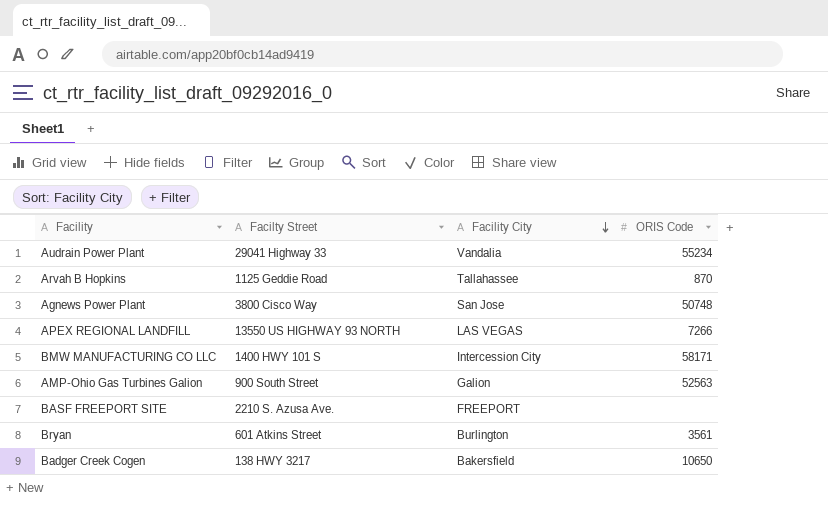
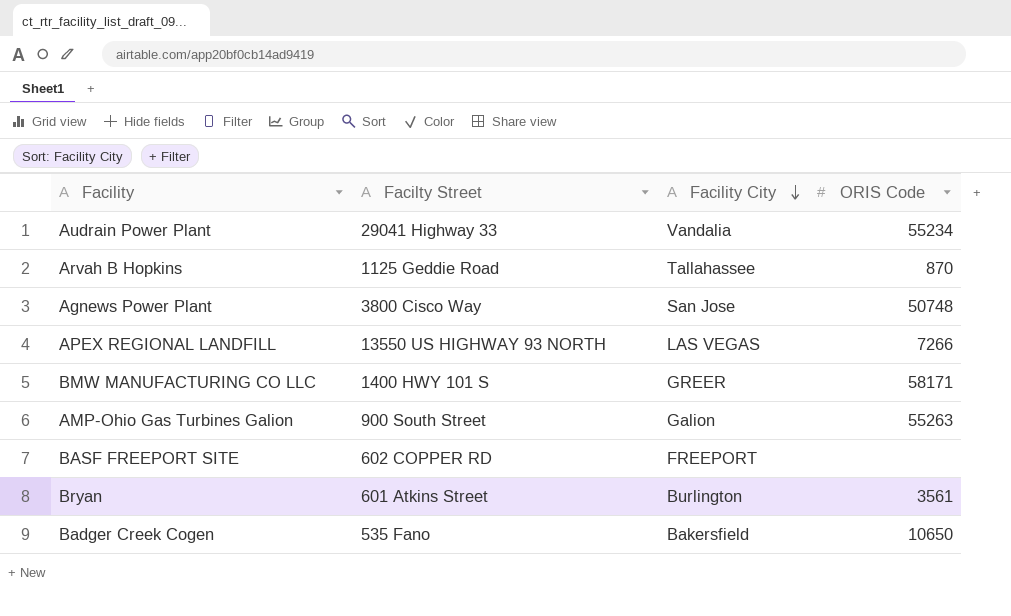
BMW MANUFACTURING CO LLC | Facility City: Intercession City -> GREER
AMP-Ohio Gas Turbines Galion | ORIS Code: 52563 -> 55263
BASF FREEPORT SITE | Facilty Street: 2210 S. Azusa Ave. -> 602 COPPER RD
Badger Creek Cogen | Facilty Street: 138 HWY 3217 -> 535 Fano

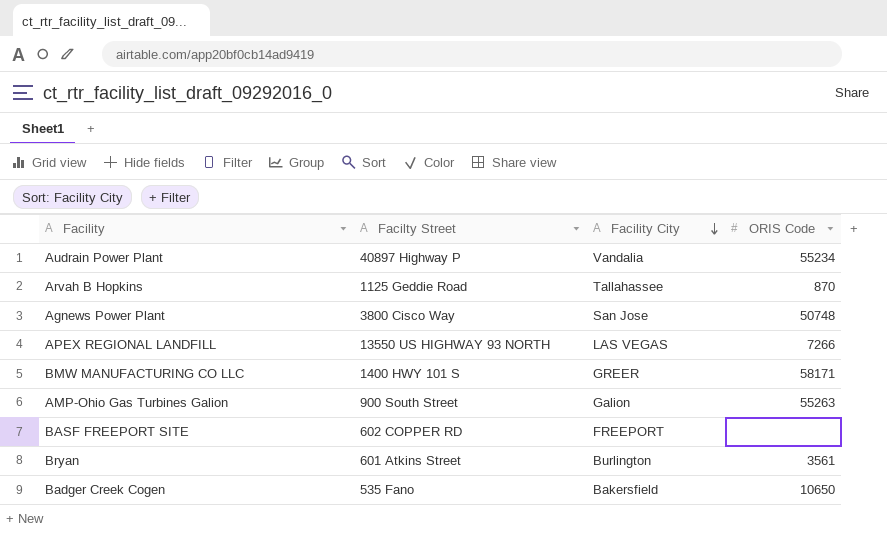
Audrain Power Plant | Facilty Street: 29041 Highway 33 -> 40897 Highway P

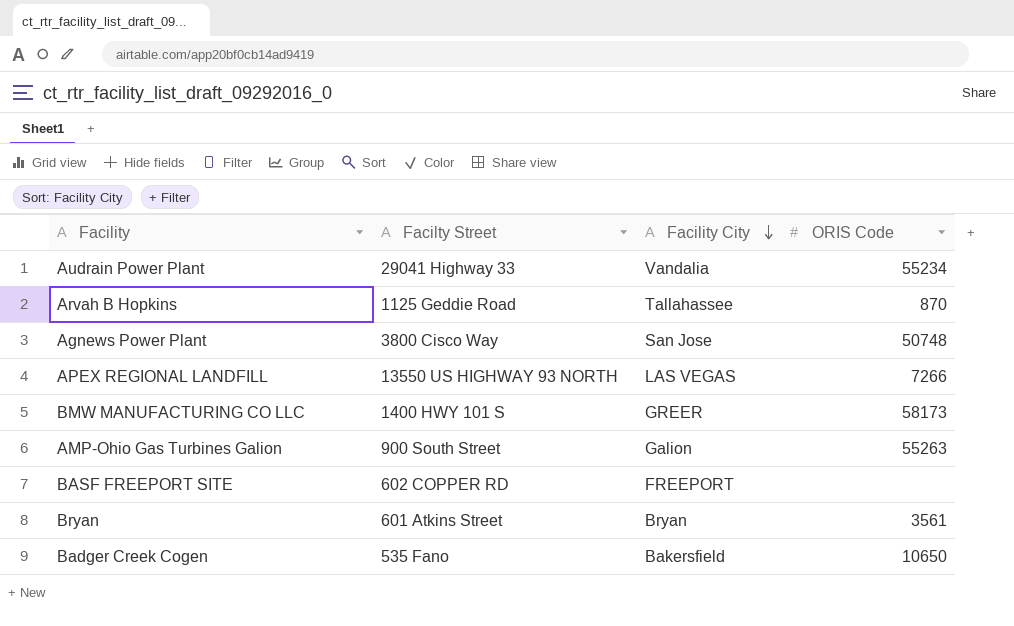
Audrain Power Plant | Facilty Street: 40897 Highway P -> 29041 Highway 33
BMW MANUFACTURING CO LLC | ORIS Code: 58171 -> 58173
Bryan | Facility City: Burlington -> Bryan

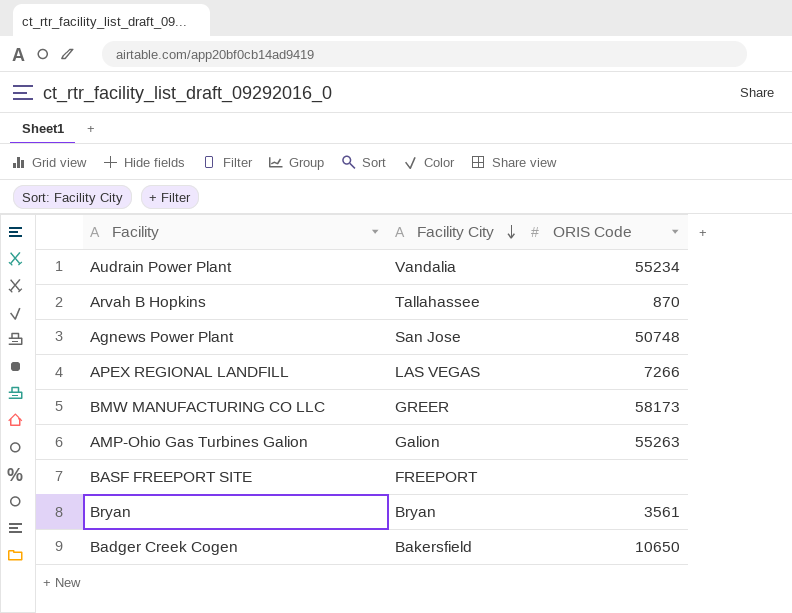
column Facilty Street | position: 2 -> none

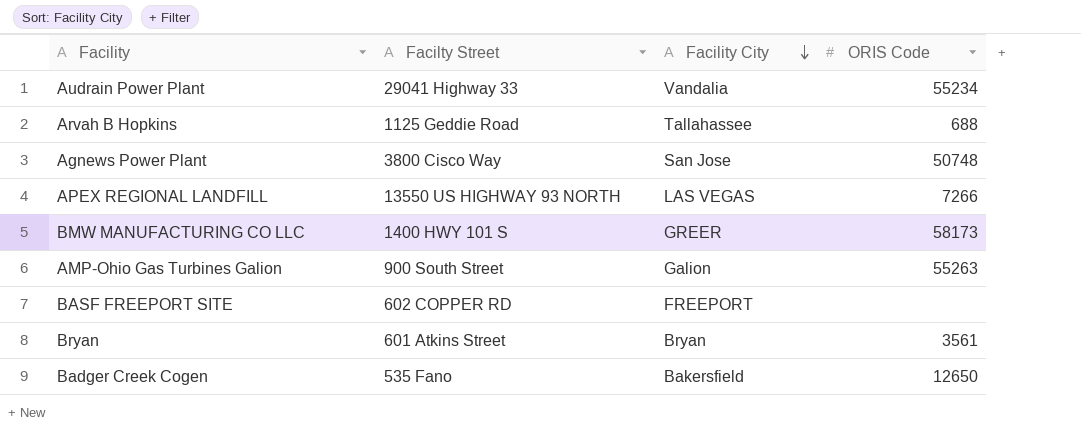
column Facilty Street | position: none -> 2
Arvah B Hopkins | ORIS Code: 870 -> 688
Badger Creek Cogen | ORIS Code: 10650 -> 12650

